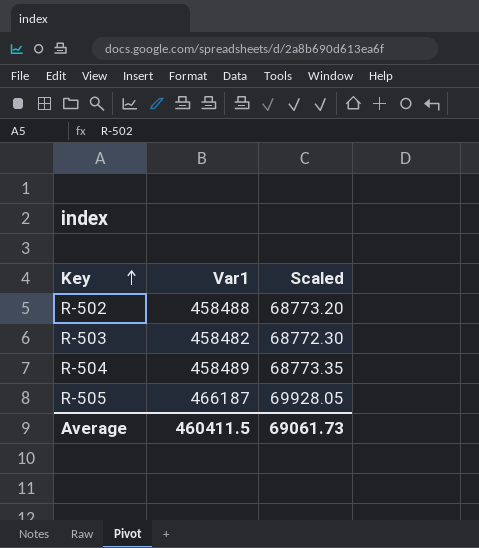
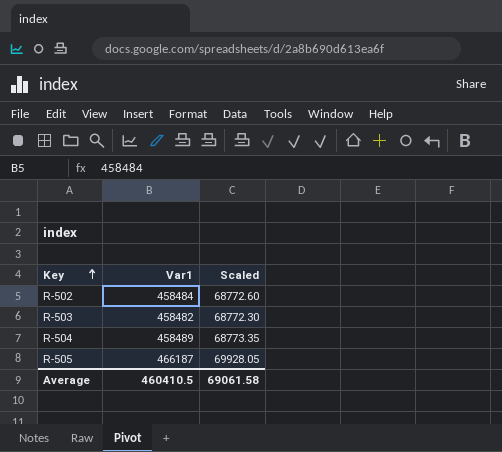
R-502 | Var1: 458488 -> 458484
R-502 | Scaled: 68773.20 -> 68772.60
Average | Var1: 460411.5 -> 460410.5
Average | Scaled: 69061.73 -> 69061.58

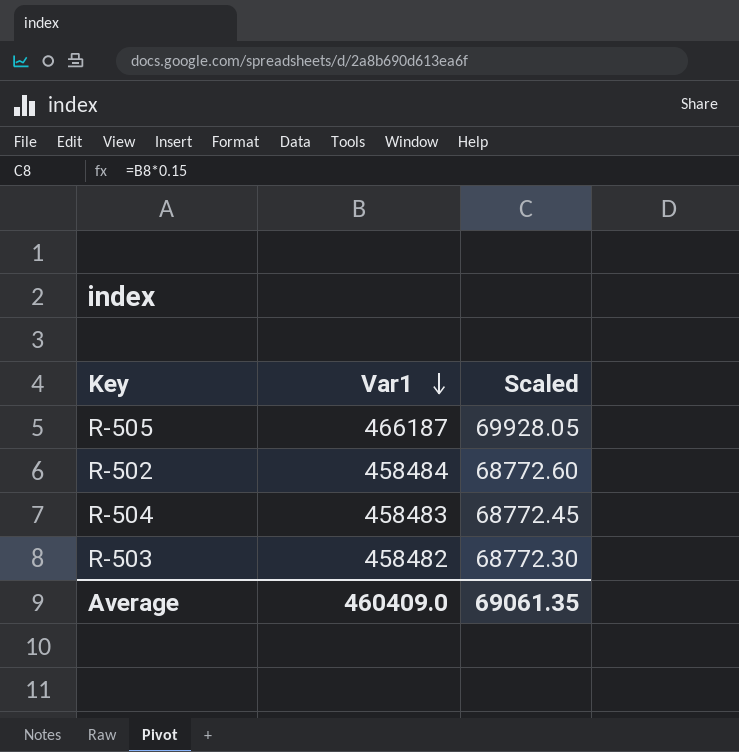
row order: Key ascending -> Var1 descending
R-504 | Var1: 458489 -> 458483
R-504 | Scaled: 68773.35 -> 68772.45
Average | Var1: 460410.5 -> 460409.0
Average | Scaled: 69061.58 -> 69061.35

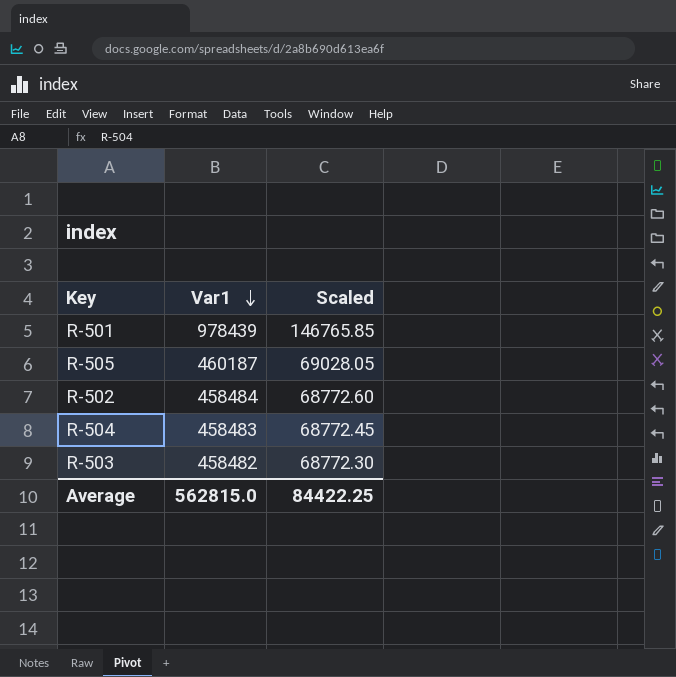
row R-501: none -> 978439 | 146765.85
R-505 | Var1: 466187 -> 460187
R-505 | Scaled: 69928.05 -> 69028.05
Average | Var1: 460409.0 -> 562815.0
Average | Scaled: 69061.35 -> 84422.25

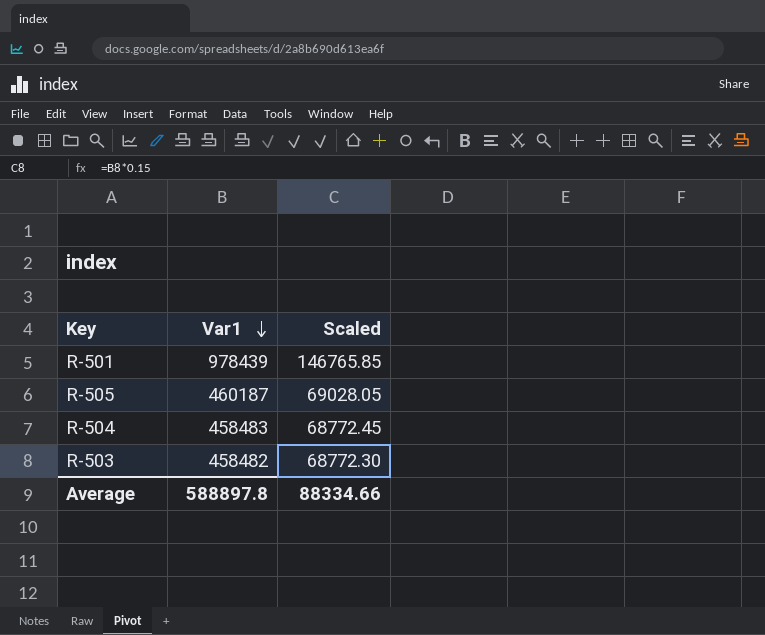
row R-502: 458484 | 68772.60 -> none
Average | Var1: 562815.0 -> 588897.8
Average | Scaled: 84422.25 -> 88334.66

